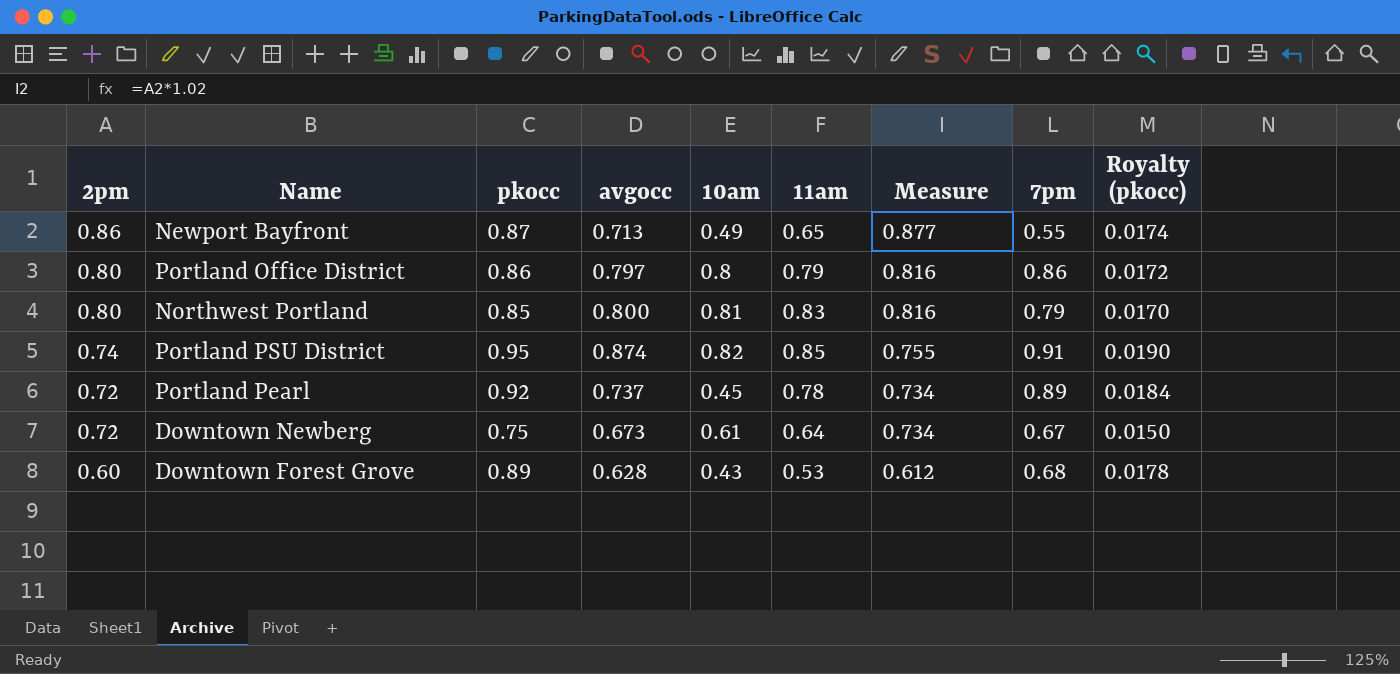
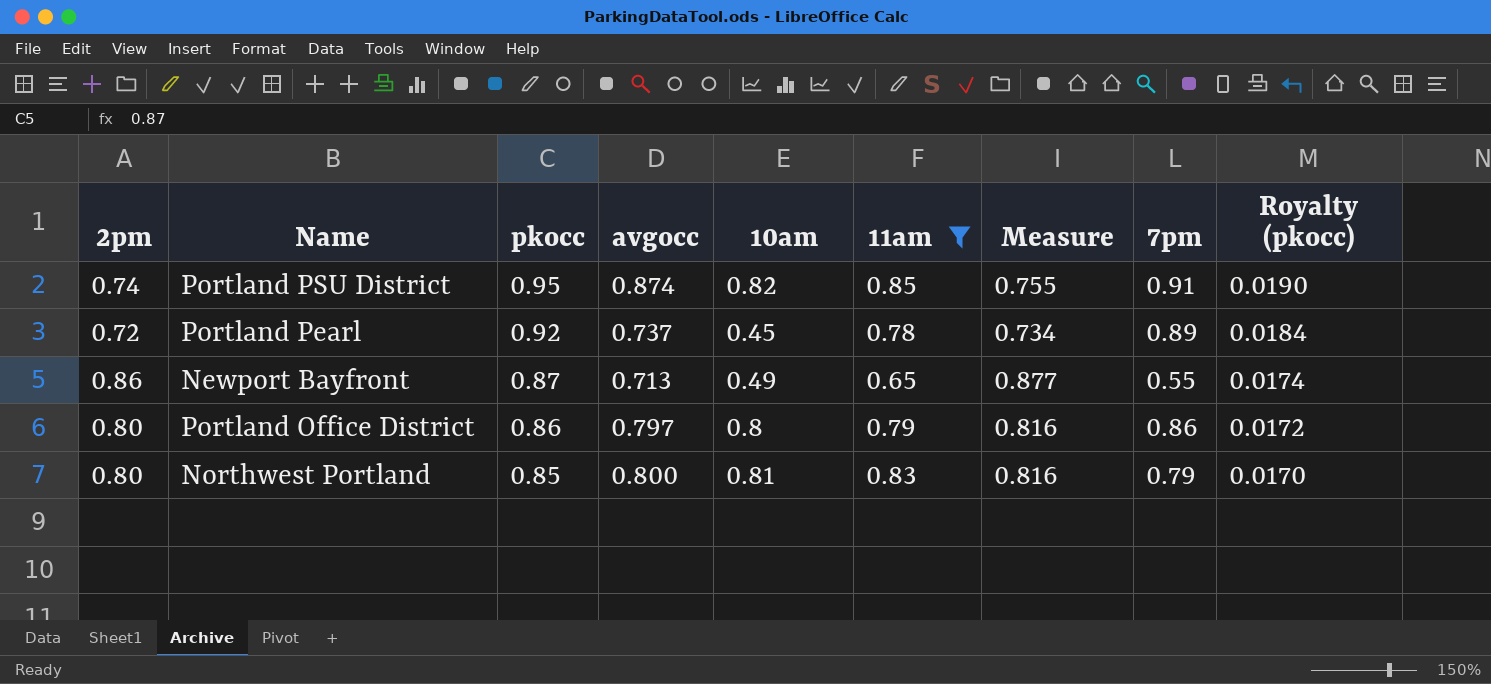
filter: none -> 11am >= 0.65
row order: 2pm descending -> pkocc descending

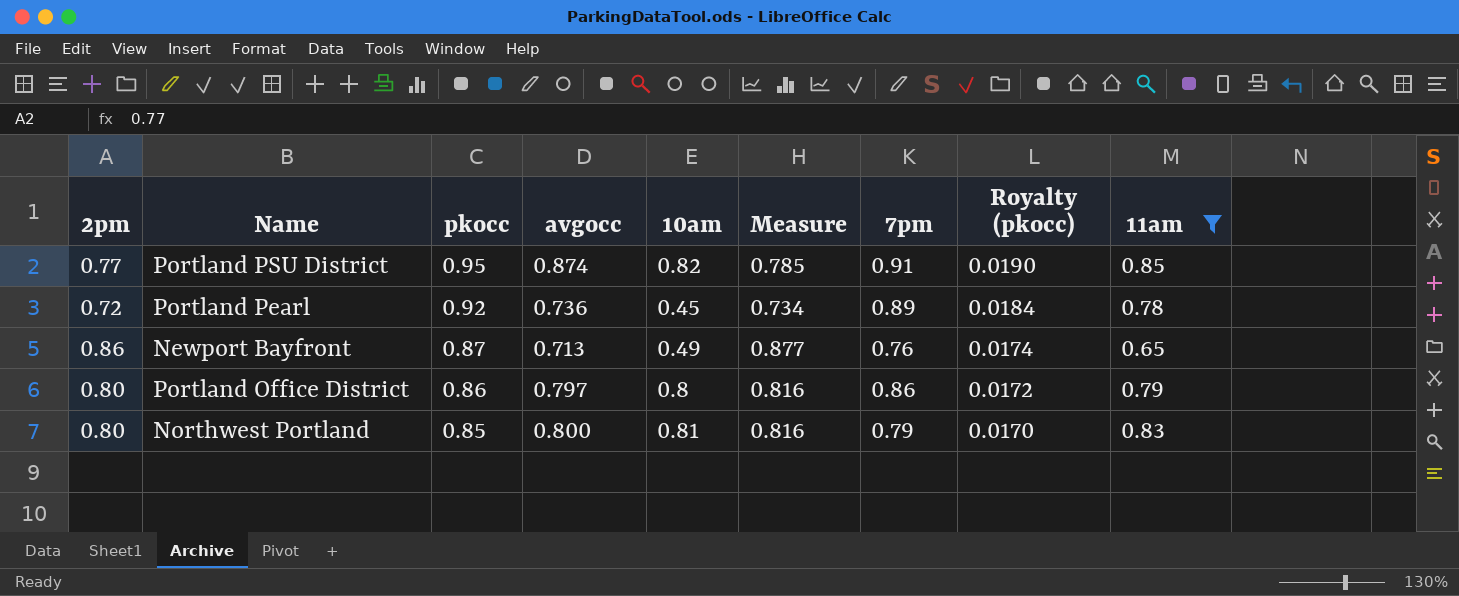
column 11am | position: 6 -> 9
Portland PSU District | 2pm: 0.74 -> 0.77
Portland PSU District | Measure: 0.755 -> 0.785
Portland Pearl | avgocc: 0.737 -> 0.736
Newport Bayfront | 7pm: 0.55 -> 0.76

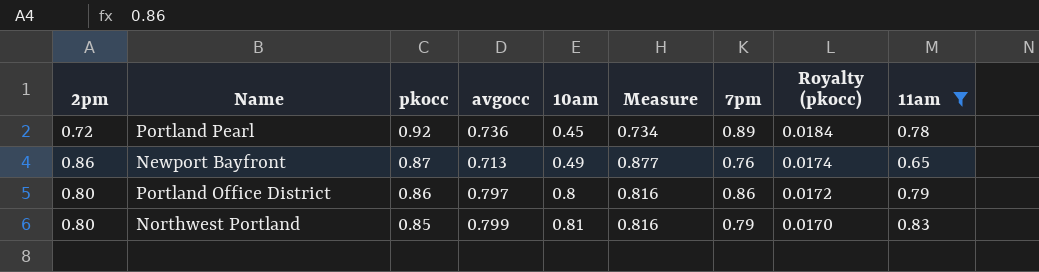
row Portland PSU District: 0.77 | 0.95 | 0.874 | 0.82 | 0.785 | 0.91 | 0.0190 | 0.85 -> none
Northwest Portland | avgocc: 0.800 -> 0.799

